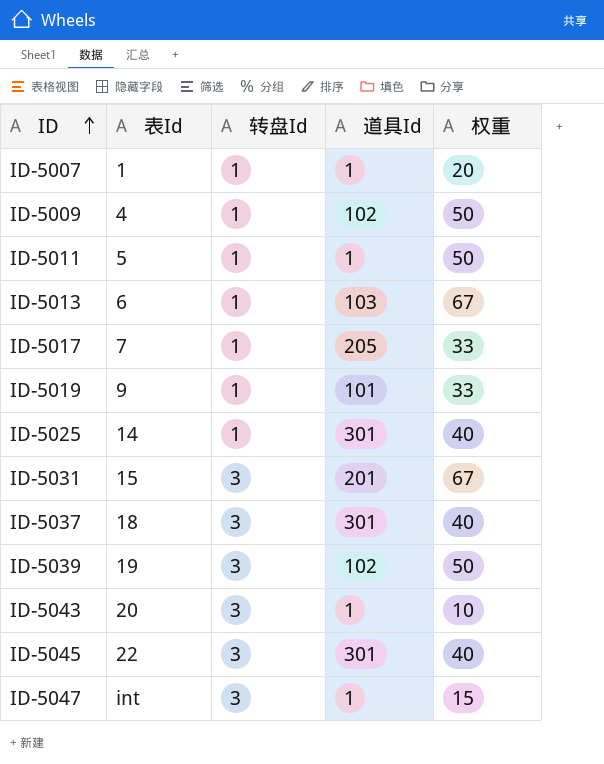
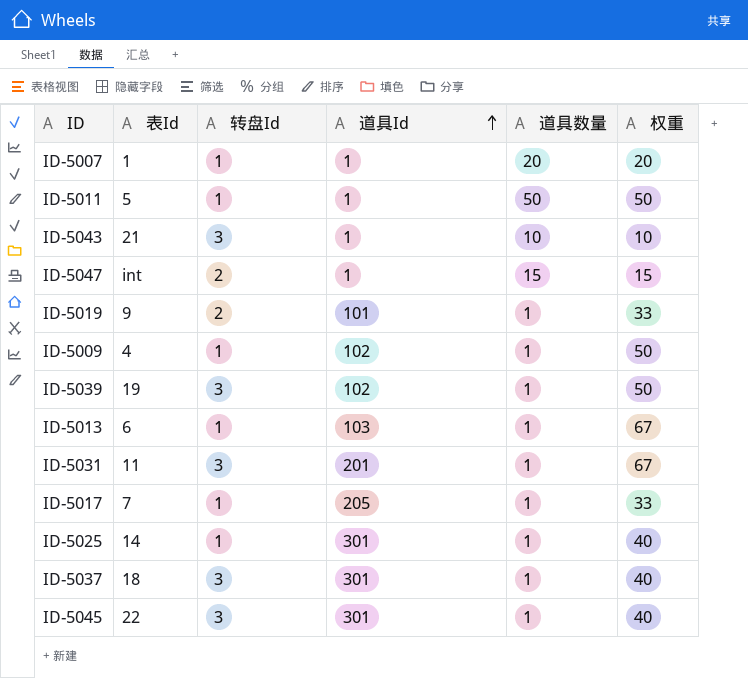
row order: ID ascending -> 道具Id ascending
column 道具数量 | position: none -> 5
ID-5043 | 表Id: 20 -> 21
ID-5047 | 转盘Id: 3 -> 2
ID-5019 | 转盘Id: 1 -> 2
ID-5031 | 表Id: 15 -> 11

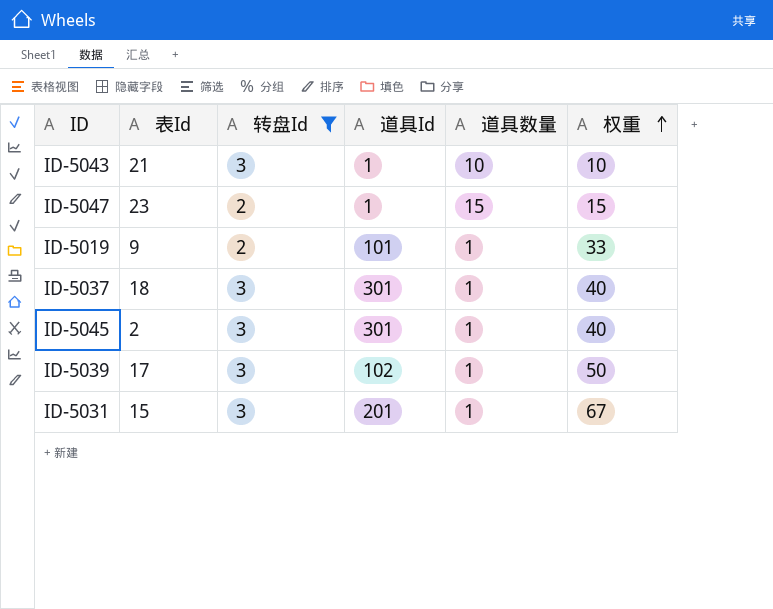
filter: none -> 转盘Id != 1
row order: 道具Id ascending -> 权重 ascending
ID-5047 | 表Id: int -> 23
ID-5045 | 表Id: 22 -> 2
ID-5039 | 表Id: 19 -> 17
ID-5031 | 表Id: 11 -> 15

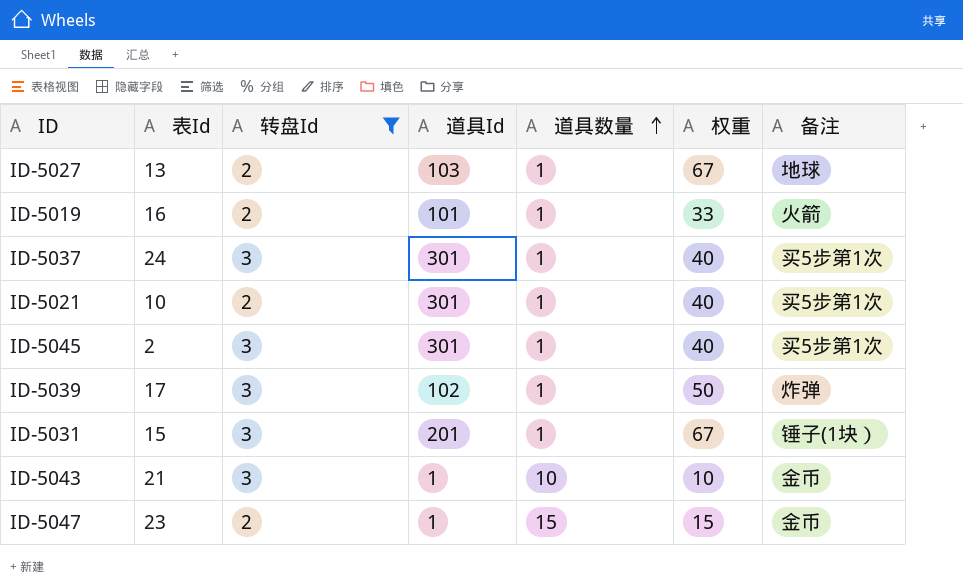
row order: 权重 ascending -> 道具数量 ascending
column 备注 | position: none -> 7
row ID-5027: none -> 13 | 2 | 103 | 1 | 67 | 地球
ID-5019 | 表Id: 9 -> 16
ID-5037 | 表Id: 18 -> 24
row ID-5021: none -> 10 | 2 | 301 | 1 | 40 | 买5步第1次

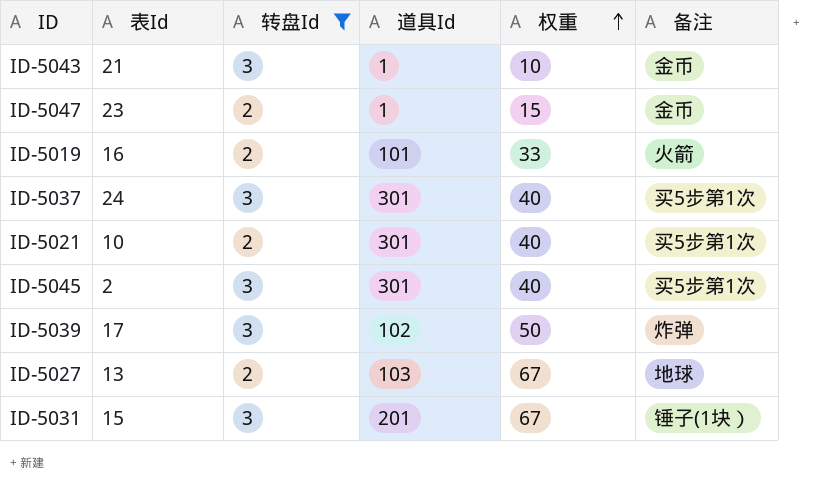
row order: 道具数量 ascending -> 权重 ascending
column 道具数量 | position: 5 -> none

